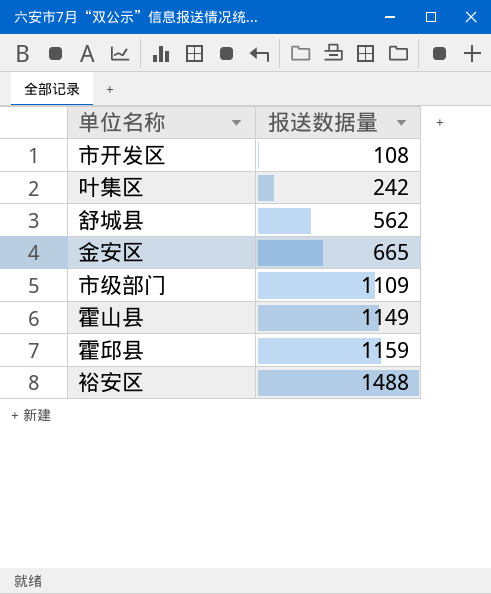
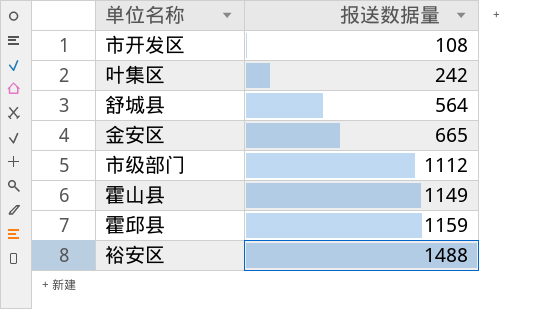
舒城县 | 报送数据量: 562 -> 564
市级部门 | 报送数据量: 1109 -> 1112

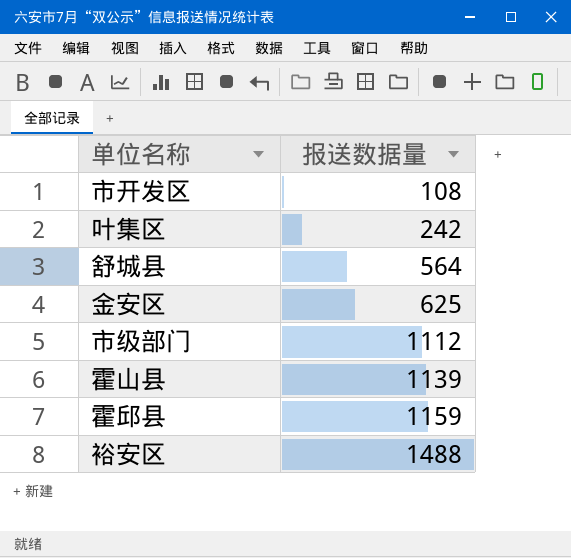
金安区 | 报送数据量: 665 -> 625
霍山县 | 报送数据量: 1149 -> 1139

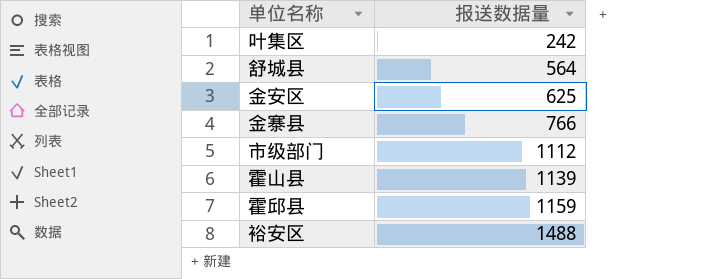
row 市开发区: 108 -> none
row 金寨县: none -> 766

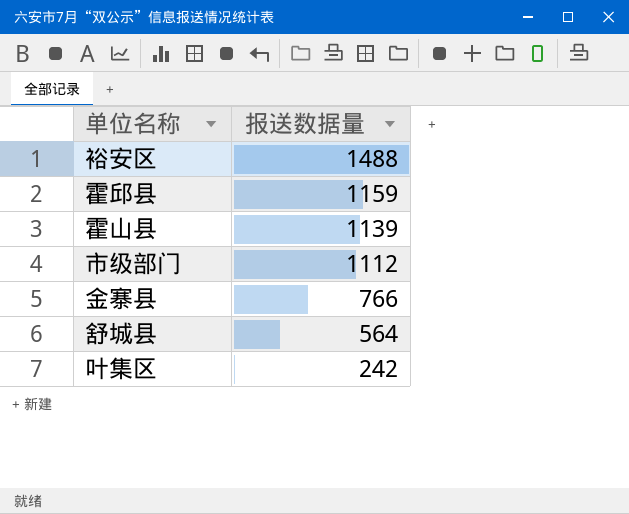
row order: 报送数据量 ascending -> 报送数据量 descending
row 金安区: 625 -> none

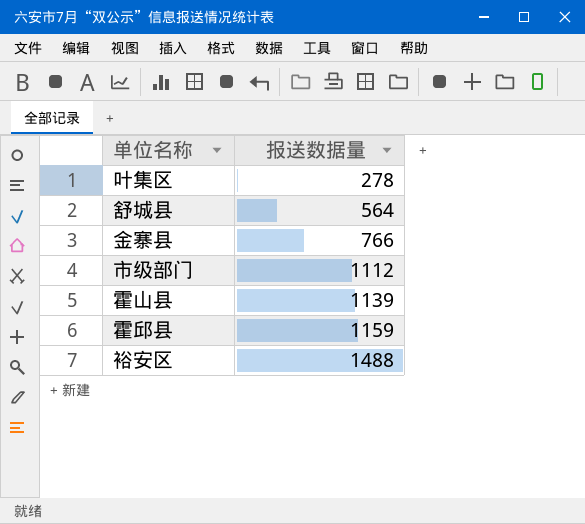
row order: 报送数据量 descending -> 报送数据量 ascending
叶集区 | 报送数据量: 242 -> 278

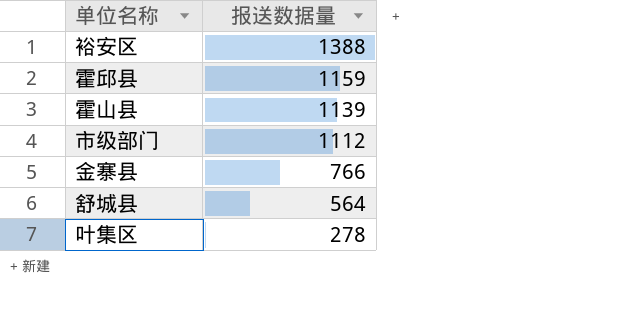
row order: 报送数据量 ascending -> 报送数据量 descending
裕安区 | 报送数据量: 1488 -> 1388

